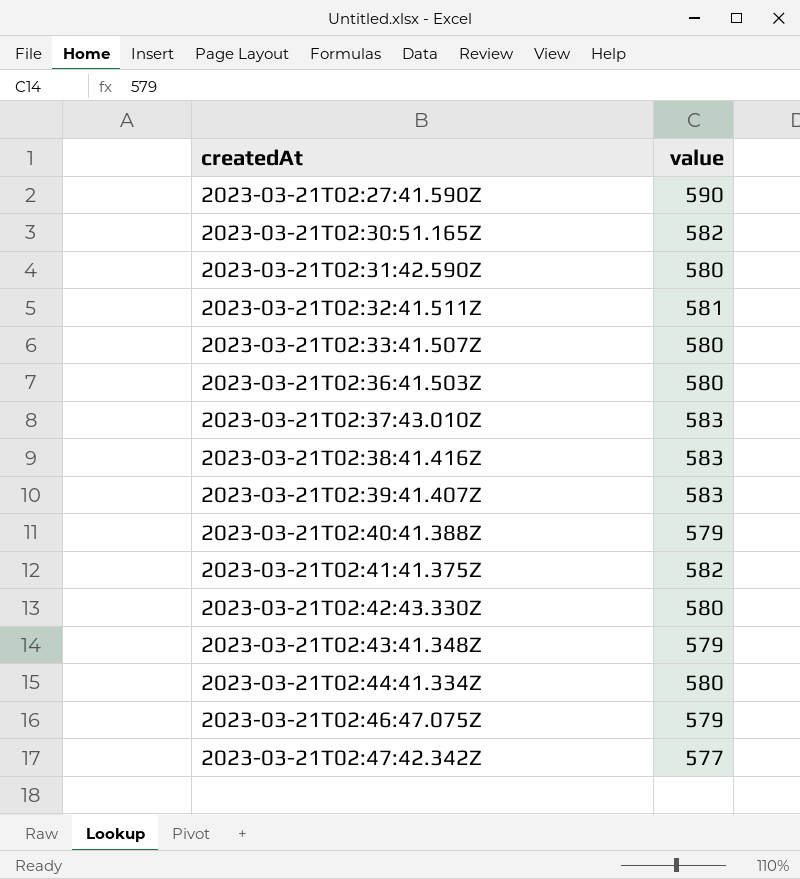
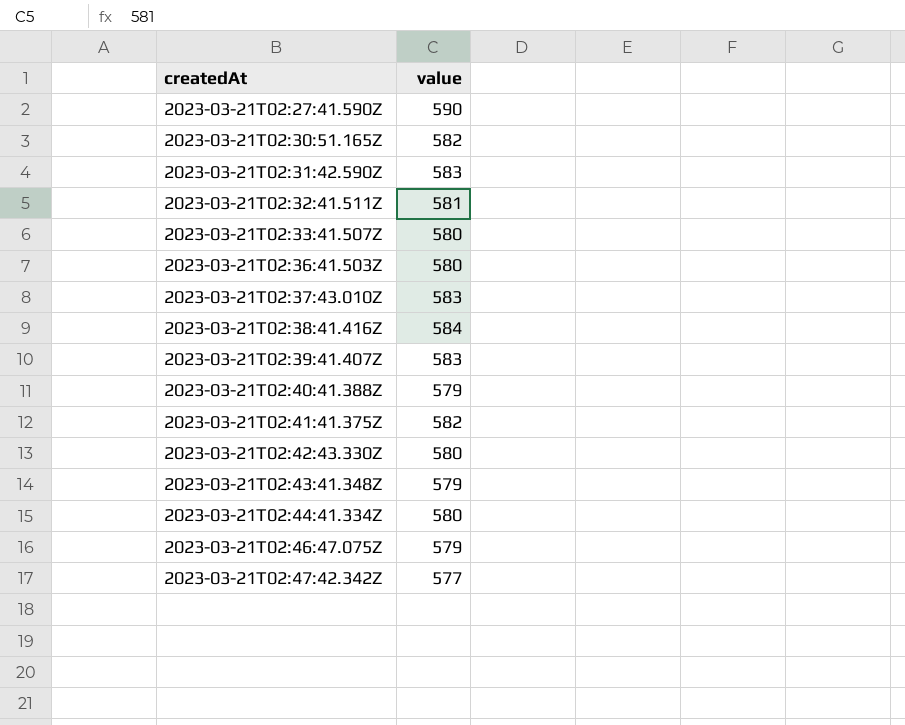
2023-03-21T02:31:42.590Z | value: 580 -> 583
2023-03-21T02:38:41.416Z | value: 583 -> 584

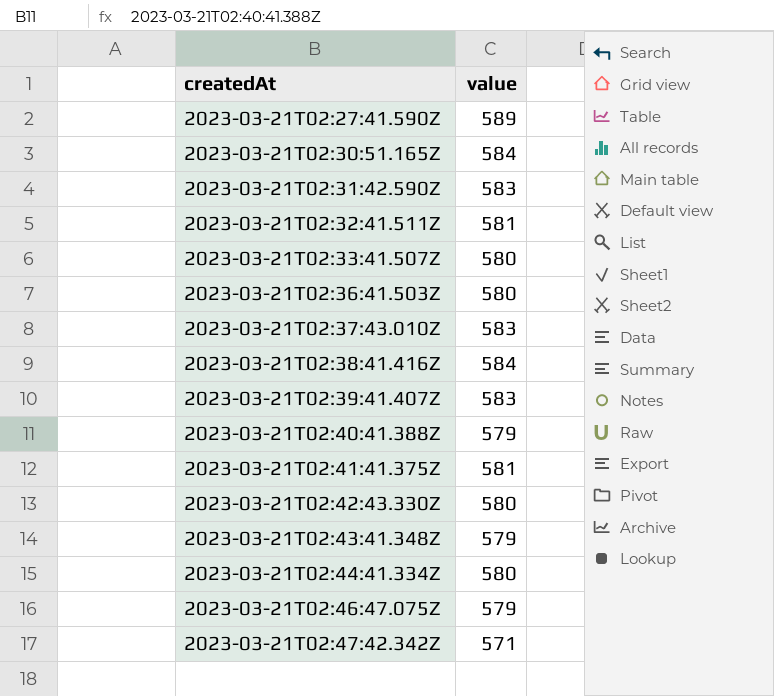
2023-03-21T02:27:41.590Z | value: 590 -> 589
2023-03-21T02:30:51.165Z | value: 582 -> 584
2023-03-21T02:41:41.375Z | value: 582 -> 581
2023-03-21T02:47:42.342Z | value: 577 -> 571

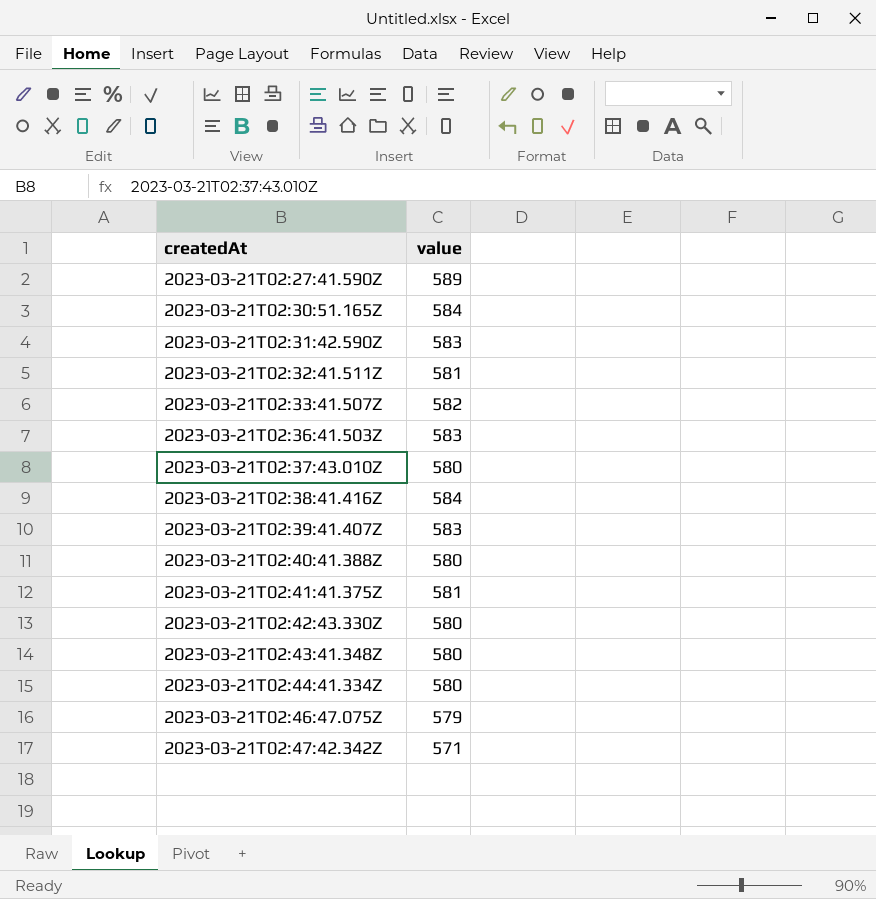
2023-03-21T02:33:41.507Z | value: 580 -> 582
2023-03-21T02:36:41.503Z | value: 580 -> 583
2023-03-21T02:37:43.010Z | value: 583 -> 580
2023-03-21T02:40:41.388Z | value: 579 -> 580
2023-03-21T02:43:41.348Z | value: 579 -> 580

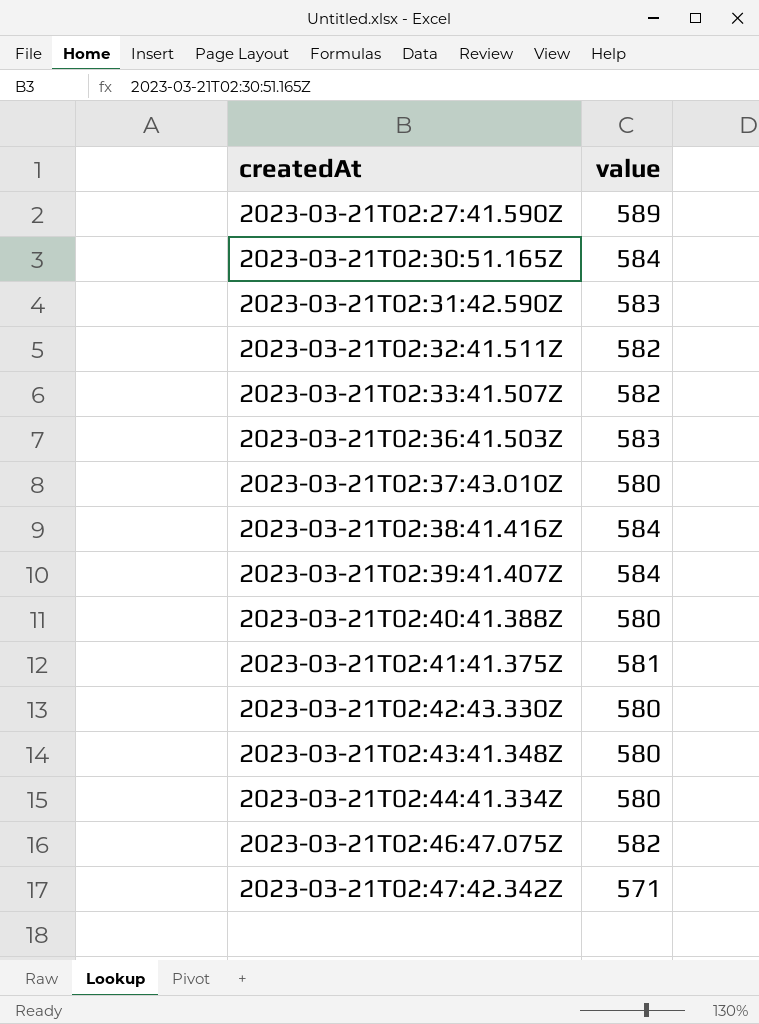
2023-03-21T02:32:41.511Z | value: 581 -> 582
2023-03-21T02:39:41.407Z | value: 583 -> 584
2023-03-21T02:46:47.075Z | value: 579 -> 582

